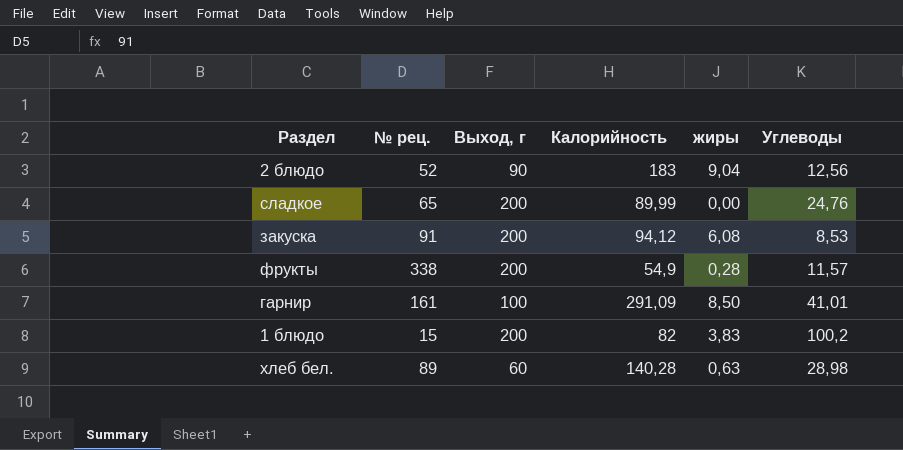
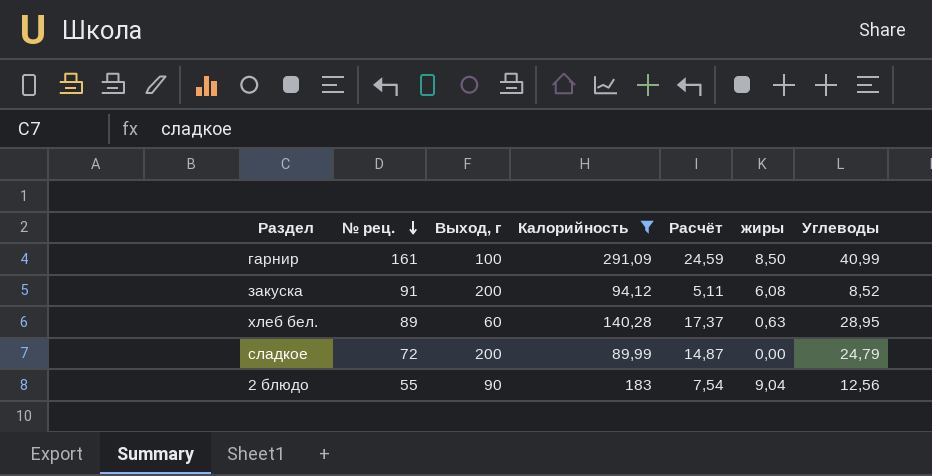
filter: none -> Калорийность >= 89,99
row order: none -> № рец. descending
column Расчёт | formula: none -> [Углеводы] * 0,6
гарнир | Углеводы: 41,01 -> 40,99
закуска | Углеводы: 8,53 -> 8,52
хлеб бел. | Углеводы: 28,98 -> 28,95
сладкое | № рец.: 65 -> 72
сладкое | Углеводы: 24,76 -> 24,79
2 блюдо | № рец.: 52 -> 55

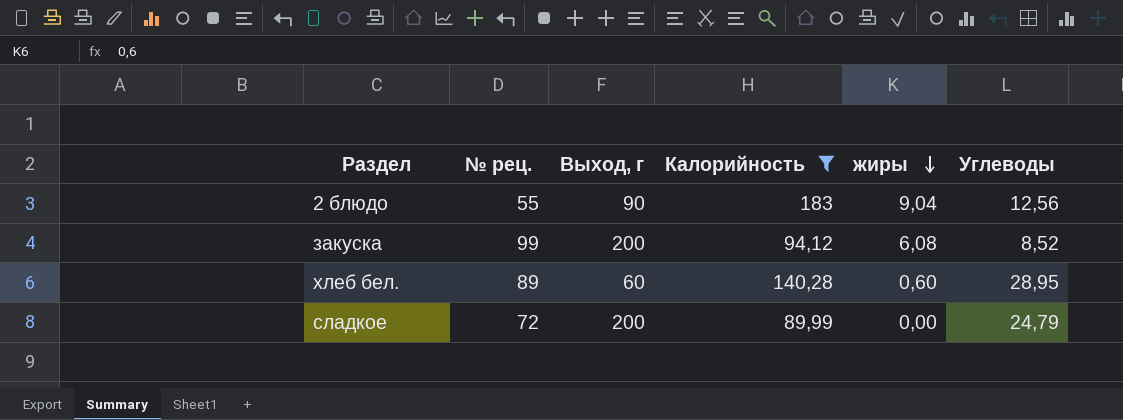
row order: № рец. descending -> жиры descending
column Расчёт | formula: [Углеводы] * 0,6 -> none
row гарнир: 161 | 100 | 291,09 | 24,59 | 8,50 | 40,99 -> none
закуска | № рец.: 91 -> 99
хлеб бел. | жиры: 0,63 -> 0,60

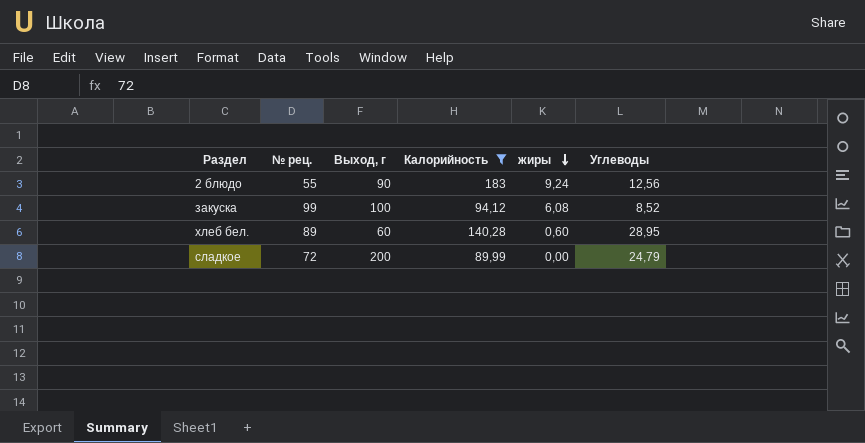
2 блюдо | жиры: 9,04 -> 9,24
закуска | Выход, г: 200 -> 100

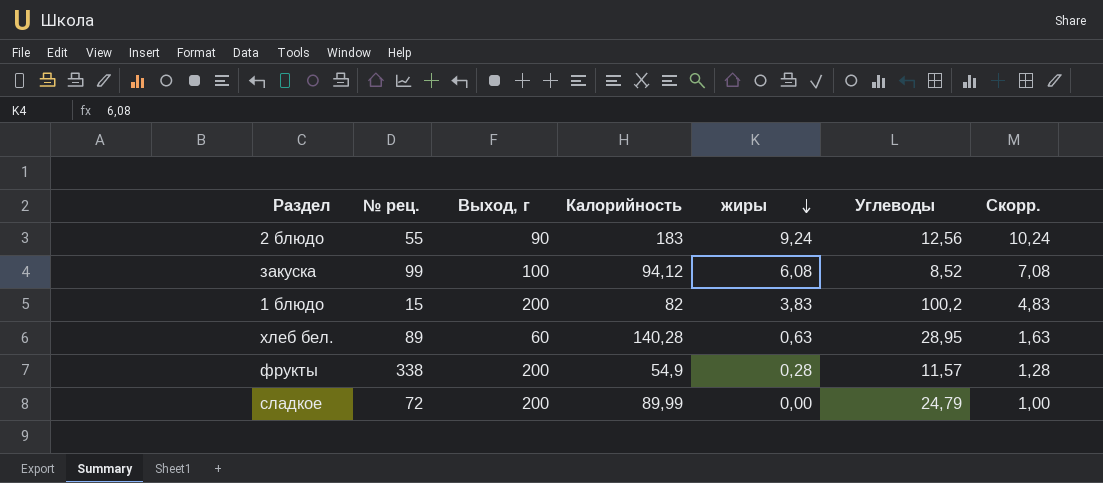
filter: Калорийность >= 89,99 -> none
column Скорр. | formula: none -> [жиры] + 1
хлеб бел. | жиры: 0,60 -> 0,63

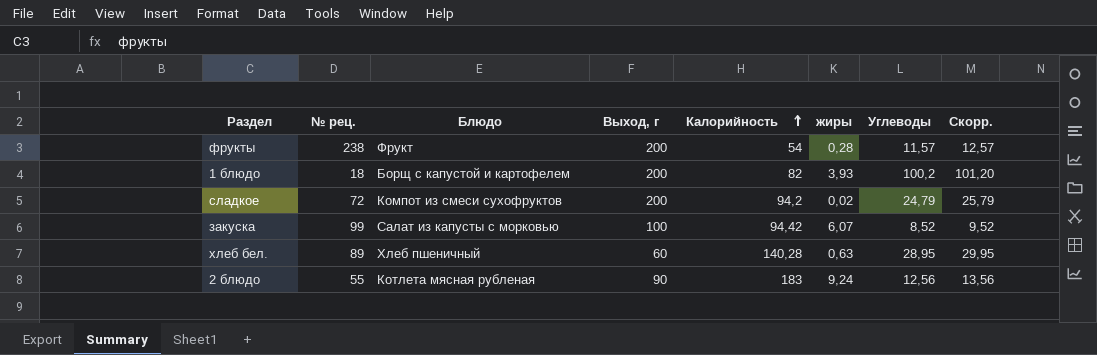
row order: жиры descending -> Калорийность ascending
column Блюдо | position: none -> 3
column Скорр. | formula: [жиры] + 1 -> [Углеводы] + 1
фрукты | № рец.: 338 -> 238
фрукты | Калорийность: 54,9 -> 54
1 блюдо | № рец.: 15 -> 18
1 блюдо | жиры: 3,83 -> 3,93
сладкое | Калорийность: 89,99 -> 94,2
сладкое | жиры: 0,00 -> 0,02
закуска | Калорийность: 94,12 -> 94,42
закуска | жиры: 6,08 -> 6,07

